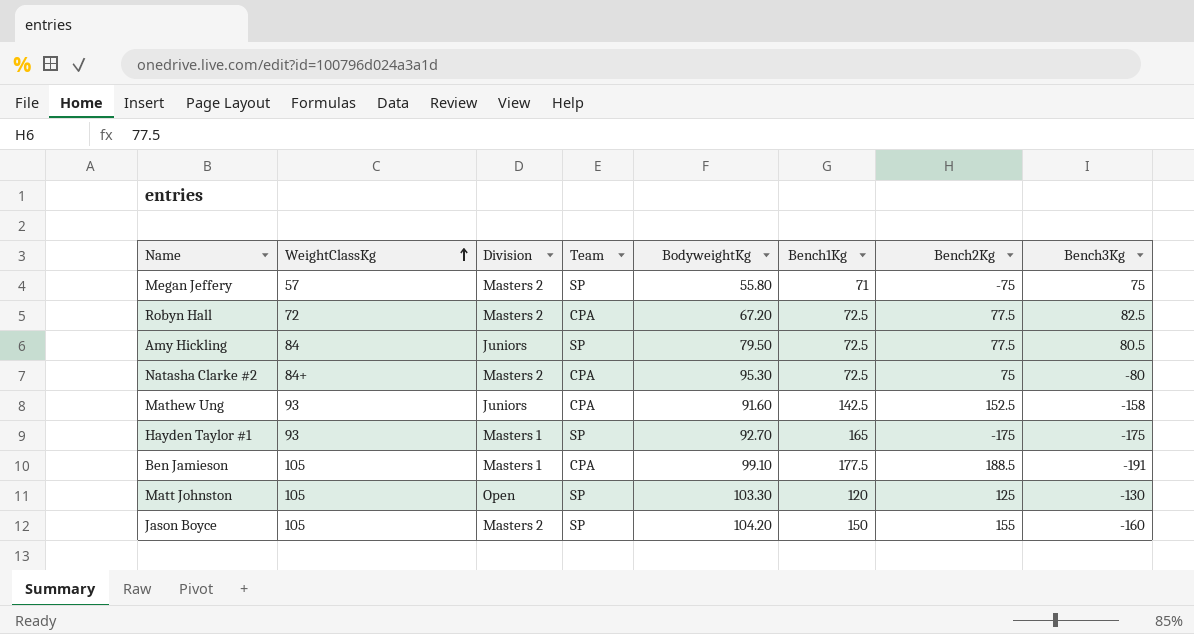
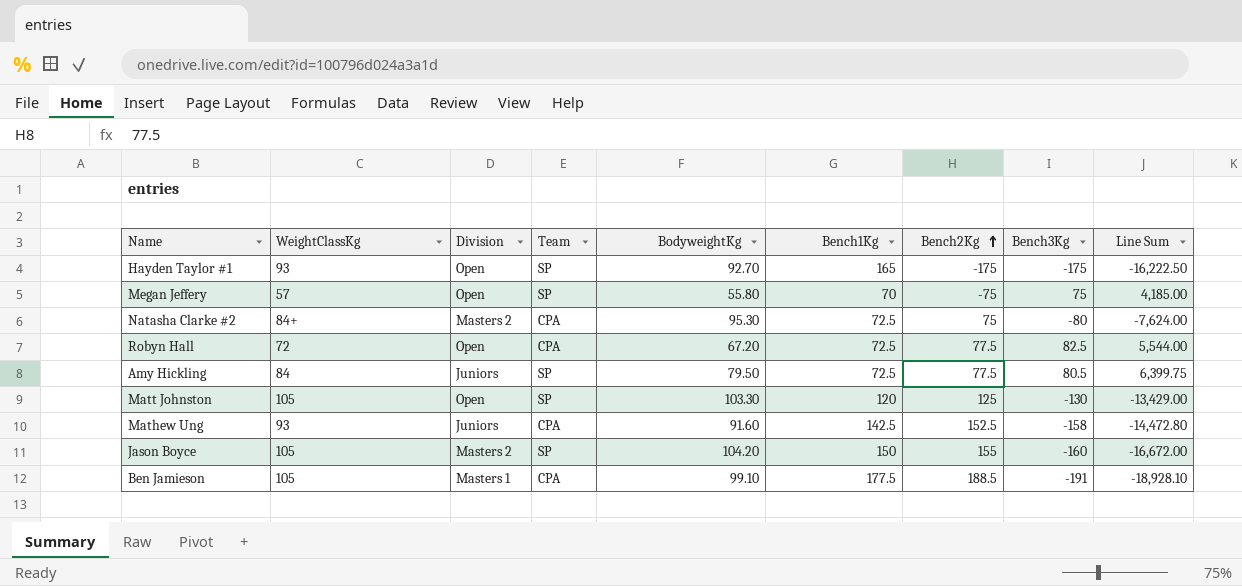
row order: WeightClassKg ascending -> Bench2Kg ascending
column Line Sum | formula: none -> [BodyweightKg] * [Bench3Kg]
Hayden Taylor #1 | Division: Masters 1 -> Open
Megan Jeffery | Division: Masters 2 -> Open
Megan Jeffery | Bench1Kg: 71 -> 70
Robyn Hall | Division: Masters 2 -> Open

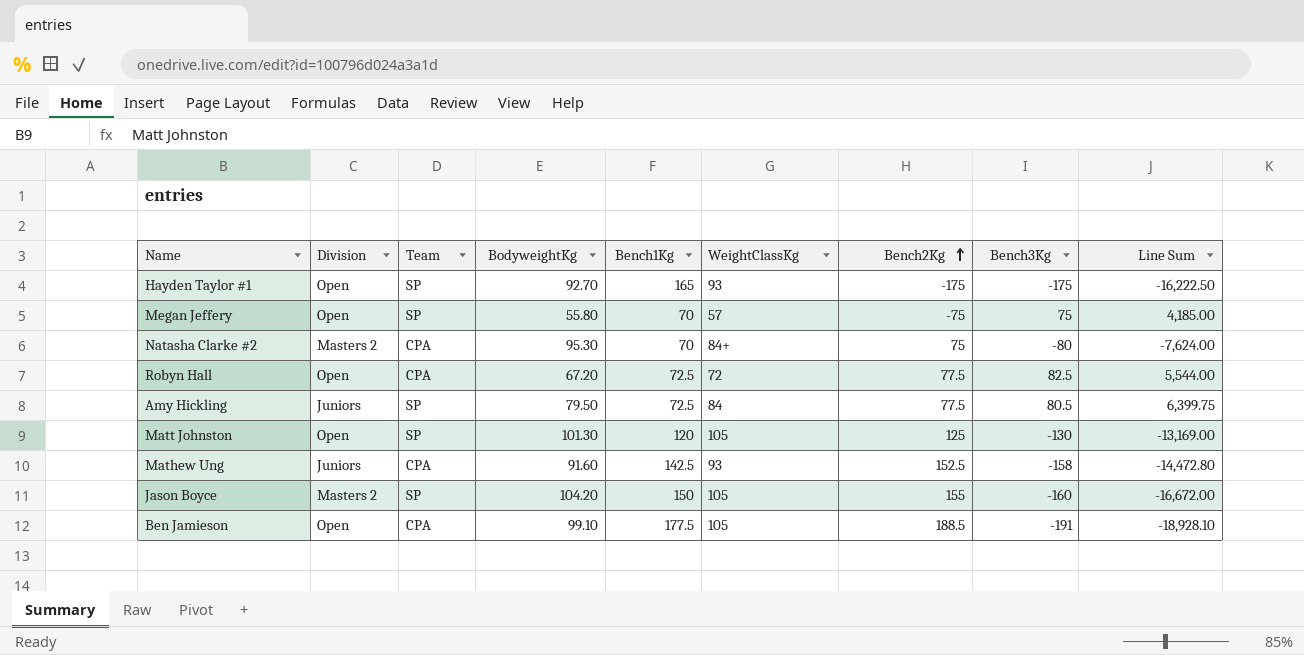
column WeightClassKg | position: 2 -> 6
Natasha Clarke #2 | Bench1Kg: 72.5 -> 70
Matt Johnston | BodyweightKg: 103.30 -> 101.30
Matt Johnston | Line Sum: -13,429.00 -> -13,169.00
Ben Jamieson | Division: Masters 1 -> Open

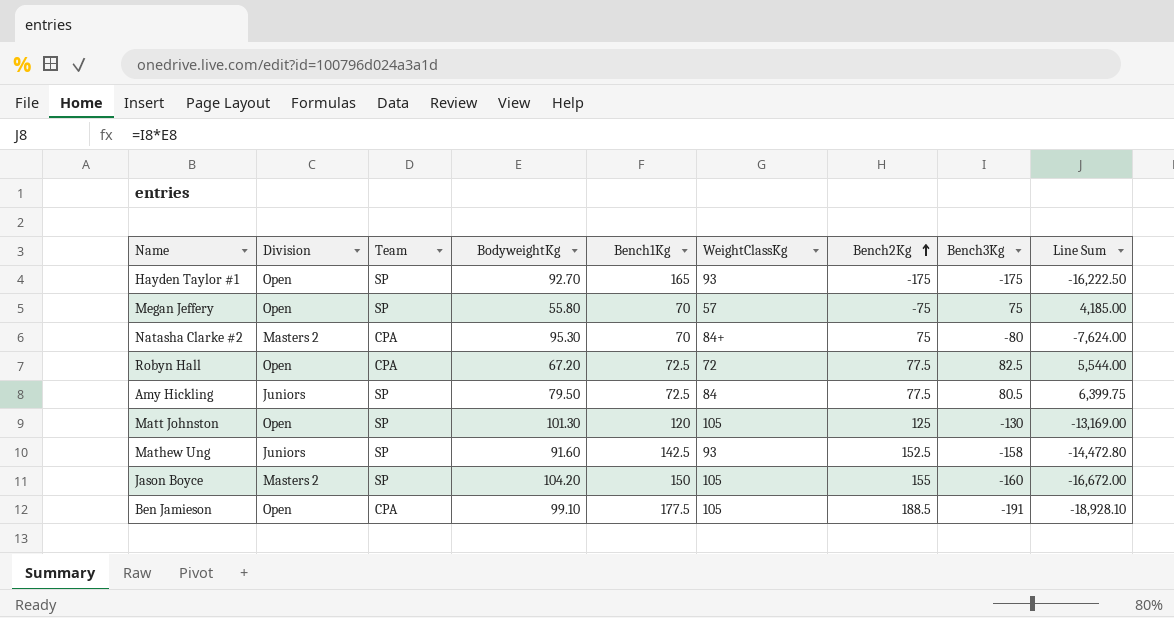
Mathew Ung | Team: CPA -> SP

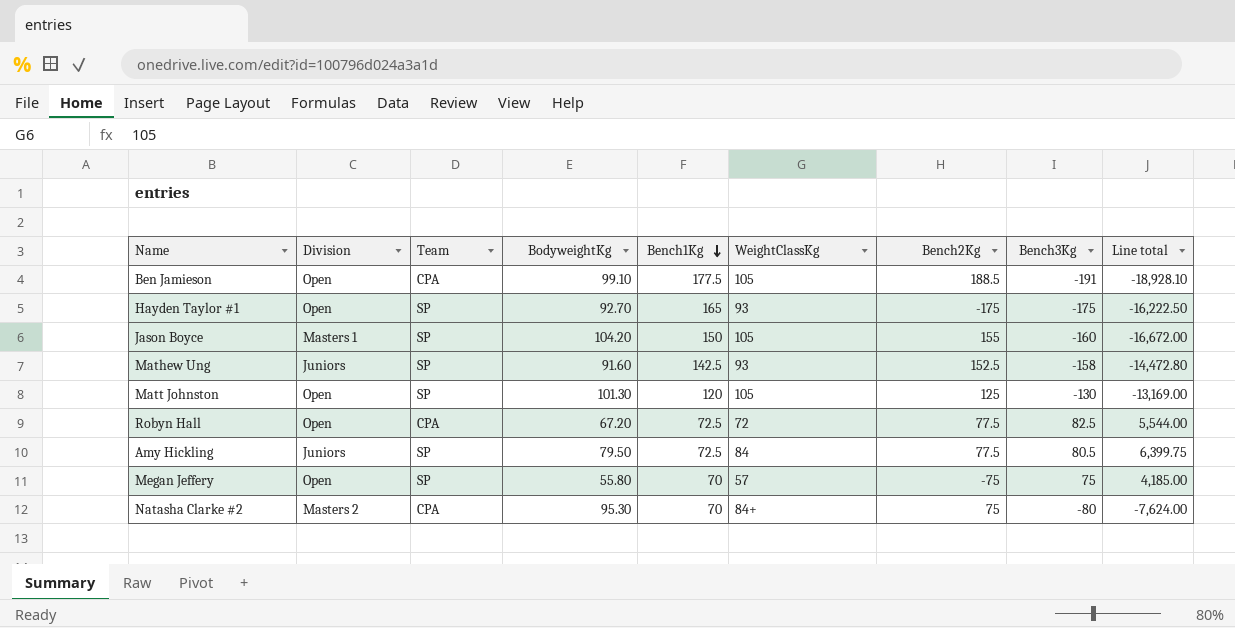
row order: Bench2Kg ascending -> Bench1Kg descending
column name: Line Sum -> Line total
Jason Boyce | Division: Masters 2 -> Masters 1

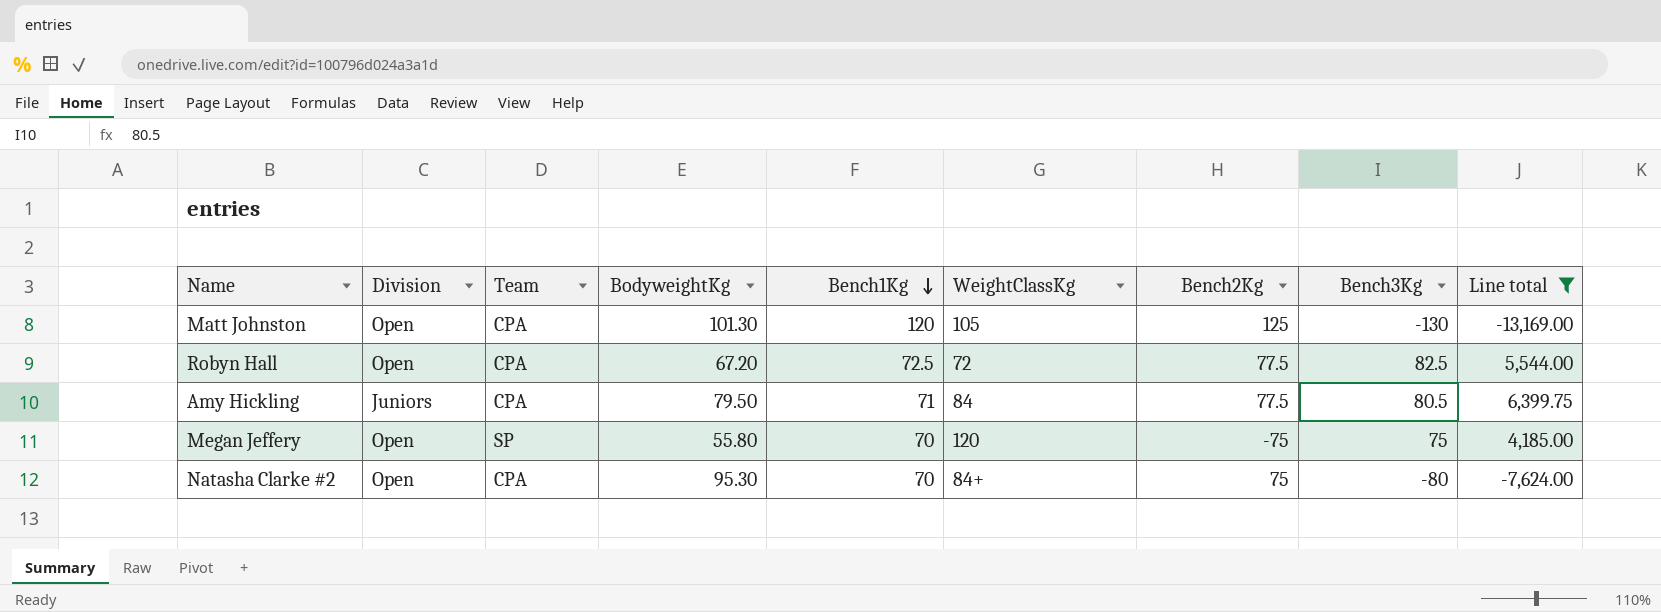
filter: none -> Line total >= -13,169.00
Matt Johnston | Team: SP -> CPA
Amy Hickling | Team: SP -> CPA
Amy Hickling | Bench1Kg: 72.5 -> 71
Megan Jeffery | WeightClassKg: 57 -> 120
Natasha Clarke #2 | Division: Masters 2 -> Open

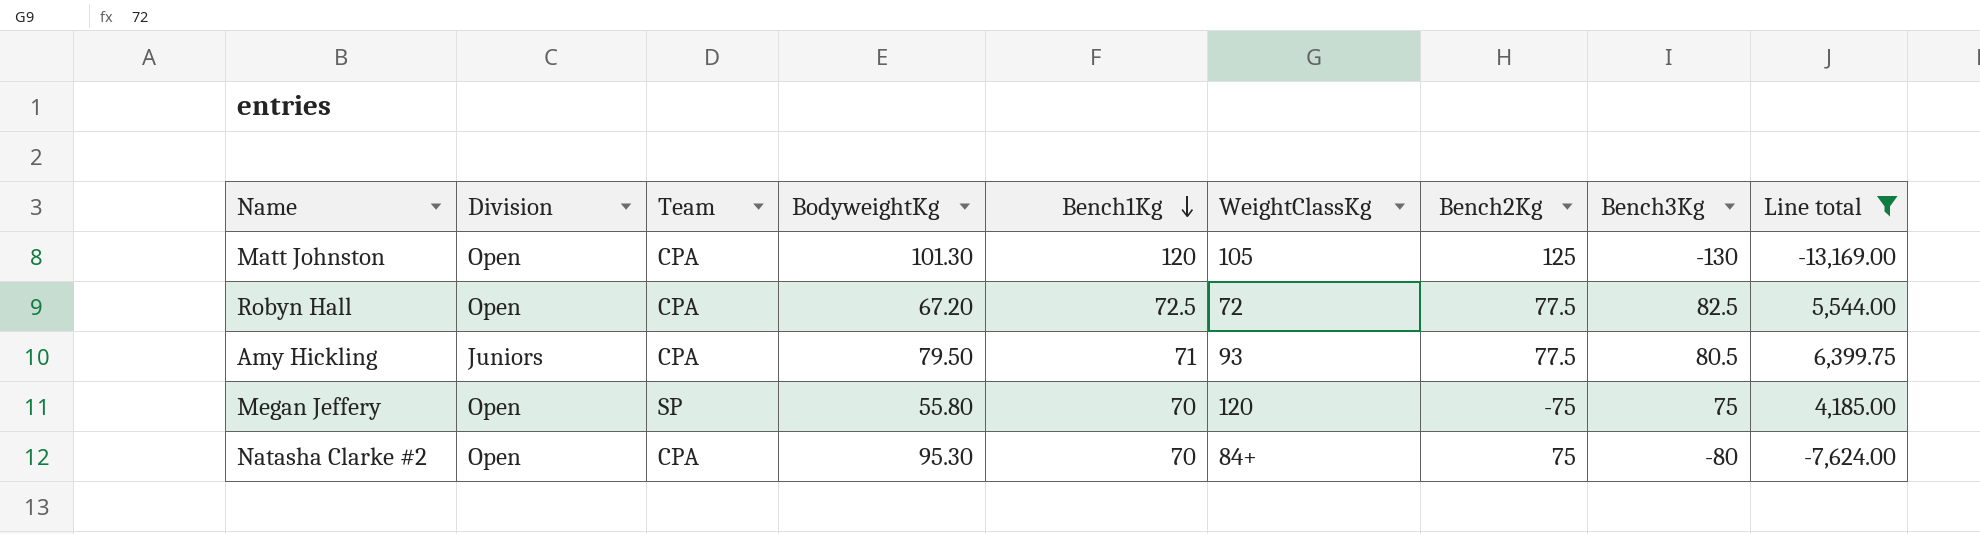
Amy Hickling | WeightClassKg: 84 -> 93

